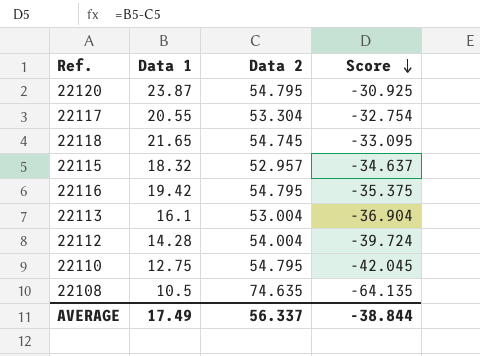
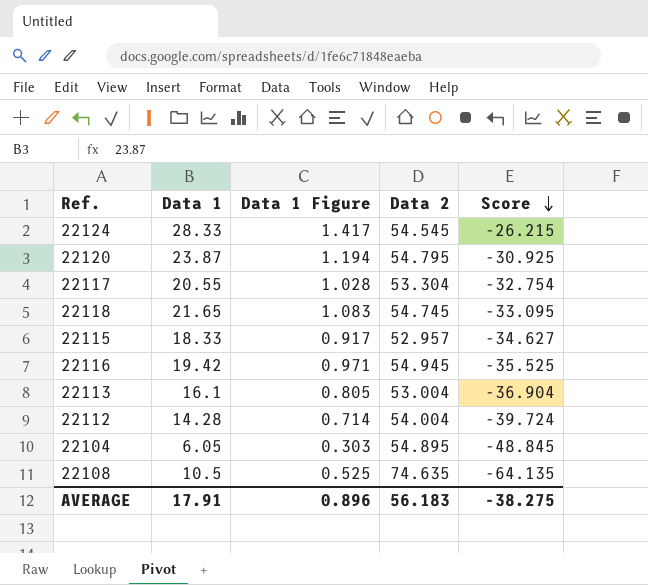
column Data 1 Figure | formula: none -> [Data 1] * 0.05
row 22110: 12.75 | 54.795 | -42.045 -> none
row 22124: none -> 28.33 | 1.417 | 54.545 | -26.215
22115 | Data 1: 18.32 -> 18.33
22115 | Score: -34.637 -> -34.627
22116 | Data 2: 54.795 -> 54.945
22116 | Score: -35.375 -> -35.525
row 22104: none -> 6.05 | 0.303 | 54.895 | -48.845
AVERAGE | Data 1: 17.49 -> 17.91
AVERAGE | Data 2: 56.337 -> 56.183
AVERAGE | Score: -38.844 -> -38.275

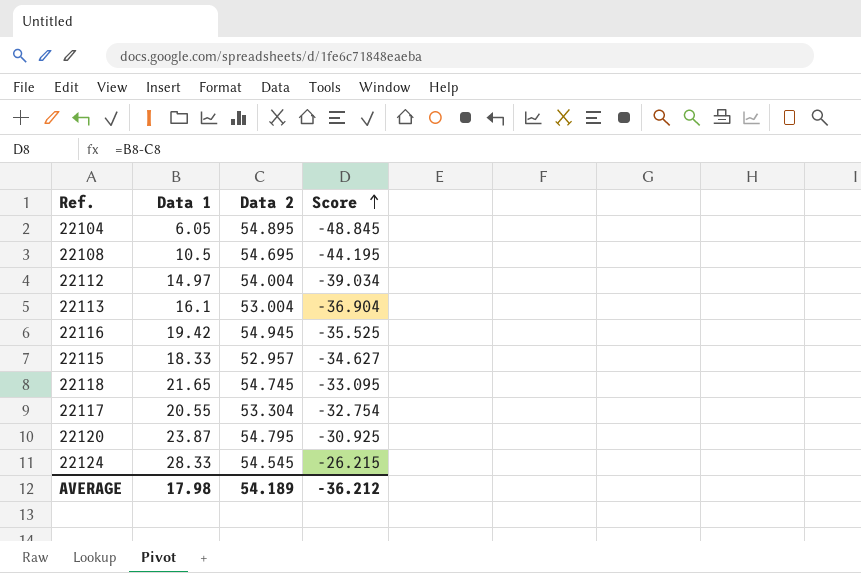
row order: Score descending -> Score ascending
column Data 1 Figure | formula: [Data 1] * 0.05 -> none
22108 | Data 2: 74.635 -> 54.695
22108 | Score: -64.135 -> -44.195
22112 | Data 1: 14.28 -> 14.97
22112 | Score: -39.724 -> -39.034
AVERAGE | Data 1: 17.91 -> 17.98
AVERAGE | Data 2: 56.183 -> 54.189
AVERAGE | Score: -38.275 -> -36.212

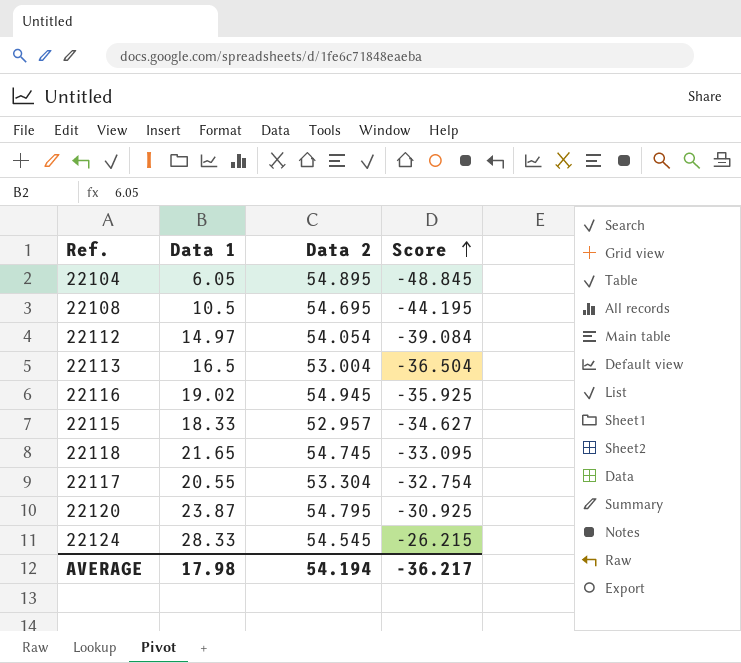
22112 | Data 2: 54.004 -> 54.054
22112 | Score: -39.034 -> -39.084
22113 | Data 1: 16.1 -> 16.5
22113 | Score: -36.904 -> -36.504
22116 | Data 1: 19.42 -> 19.02
22116 | Score: -35.525 -> -35.925
AVERAGE | Data 2: 54.189 -> 54.194
AVERAGE | Score: -36.212 -> -36.217

